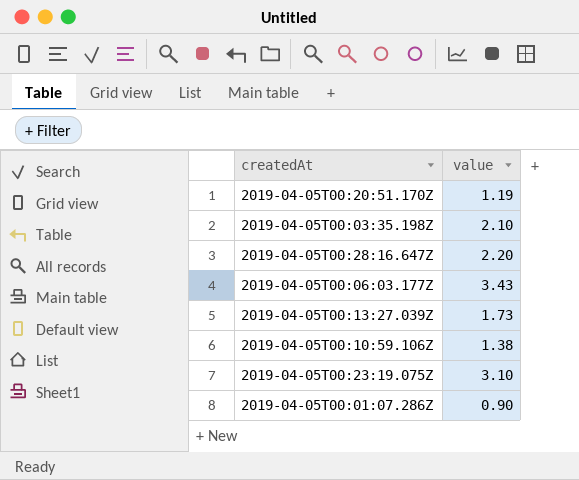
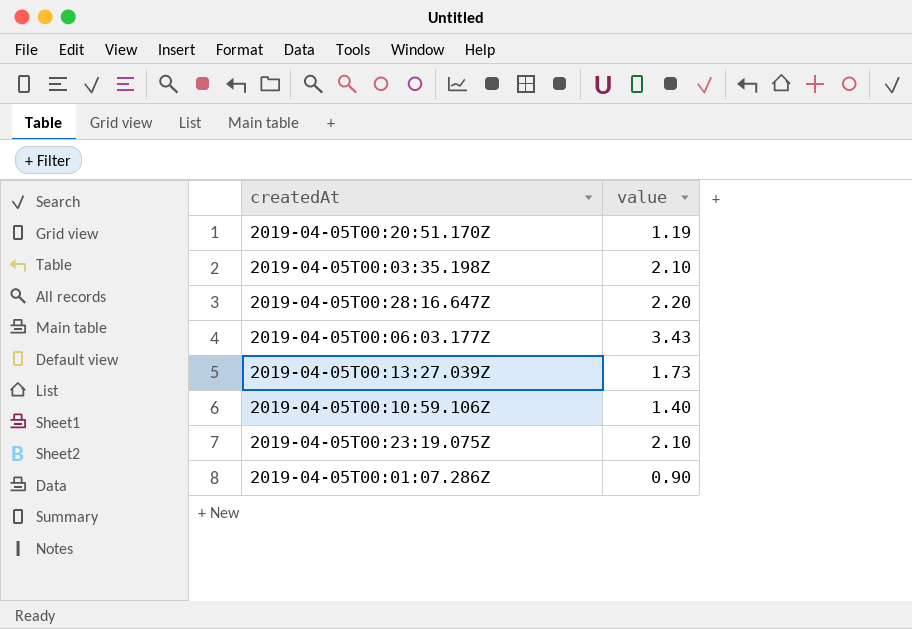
2019-04-05T00:10:59.106Z | value: 1.38 -> 1.40
2019-04-05T00:23:19.075Z | value: 3.10 -> 2.10

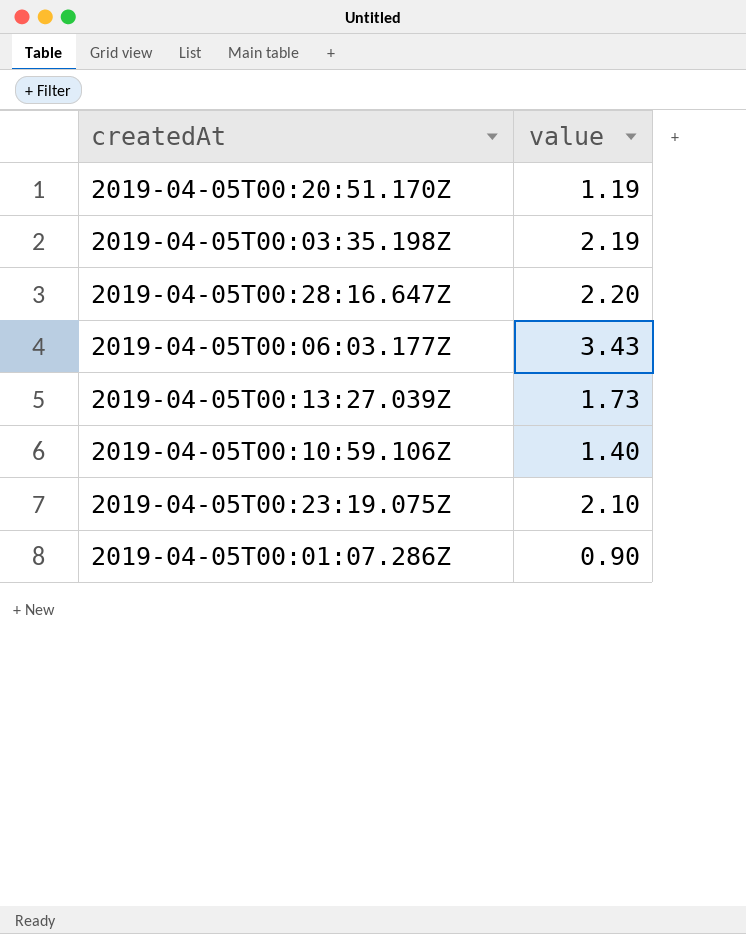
2019-04-05T00:03:35.198Z | value: 2.10 -> 2.19

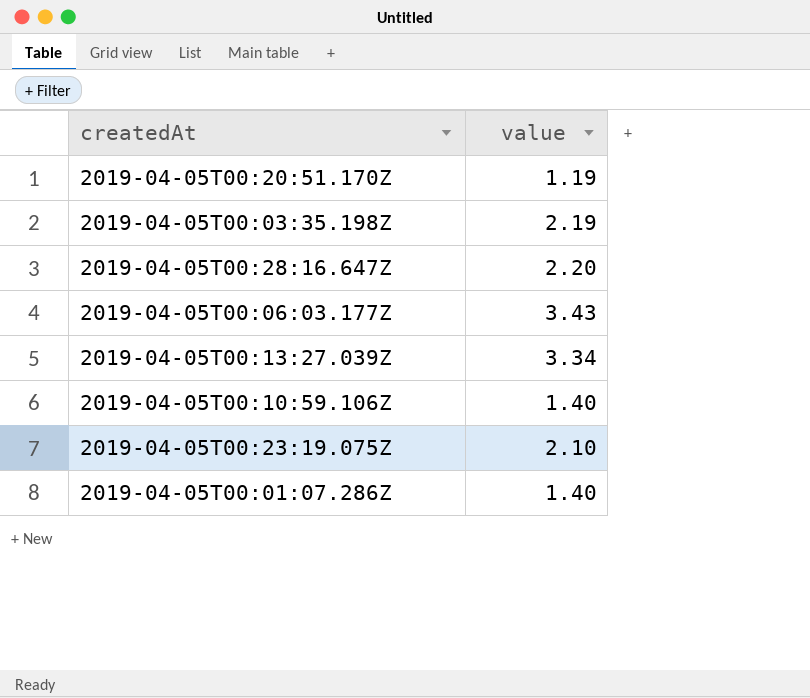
2019-04-05T00:13:27.039Z | value: 1.73 -> 3.34
2019-04-05T00:01:07.286Z | value: 0.90 -> 1.40

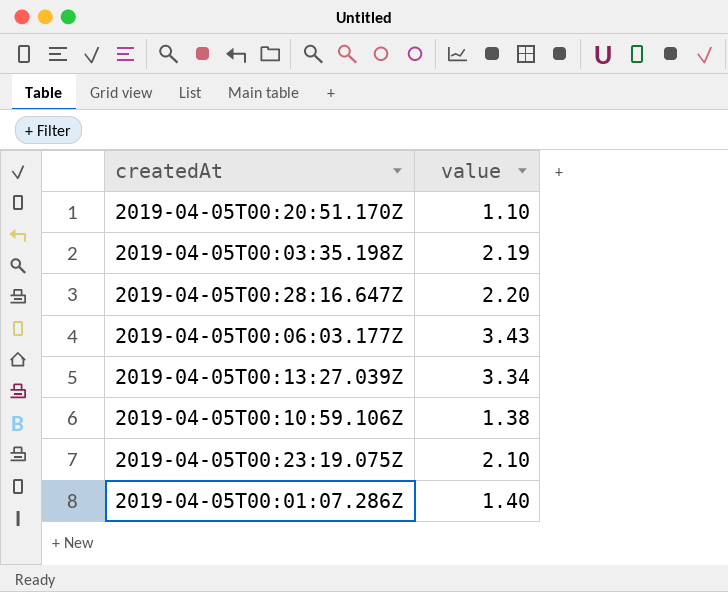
2019-04-05T00:20:51.170Z | value: 1.19 -> 1.10
2019-04-05T00:10:59.106Z | value: 1.40 -> 1.38

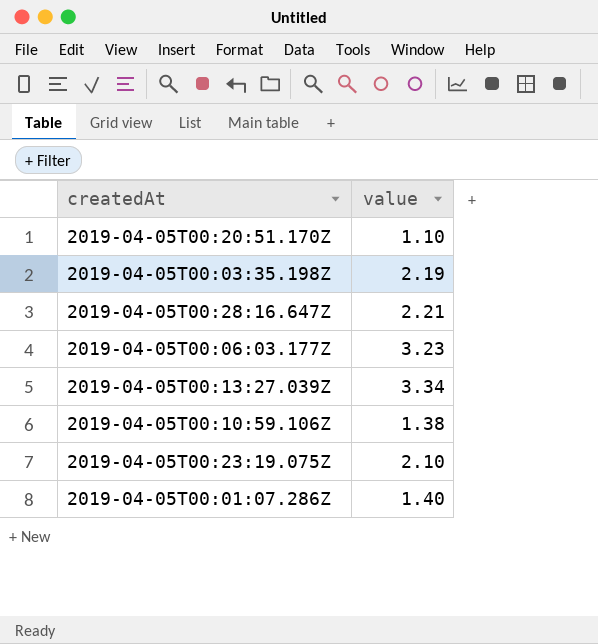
2019-04-05T00:28:16.647Z | value: 2.20 -> 2.21
2019-04-05T00:06:03.177Z | value: 3.43 -> 3.23

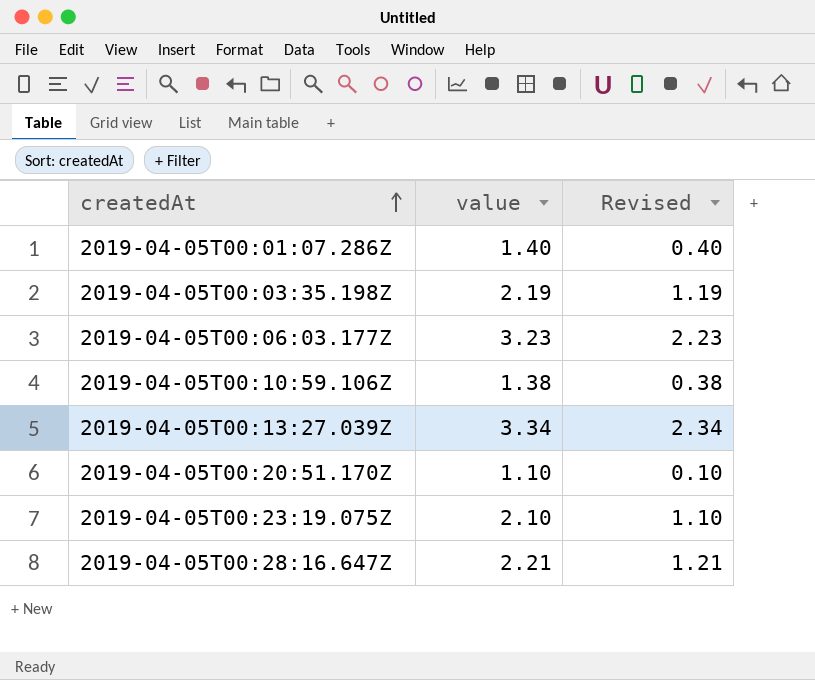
row order: none -> createdAt ascending
column Revised | formula: none -> [value] - 1

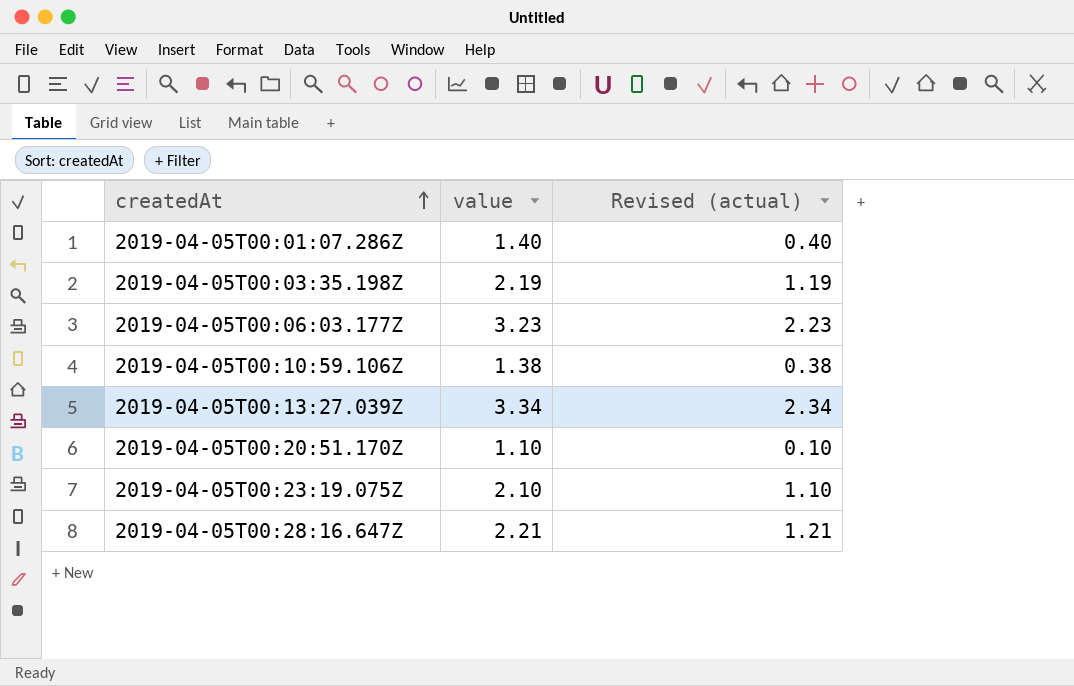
column name: Revised -> Revised (actual)

